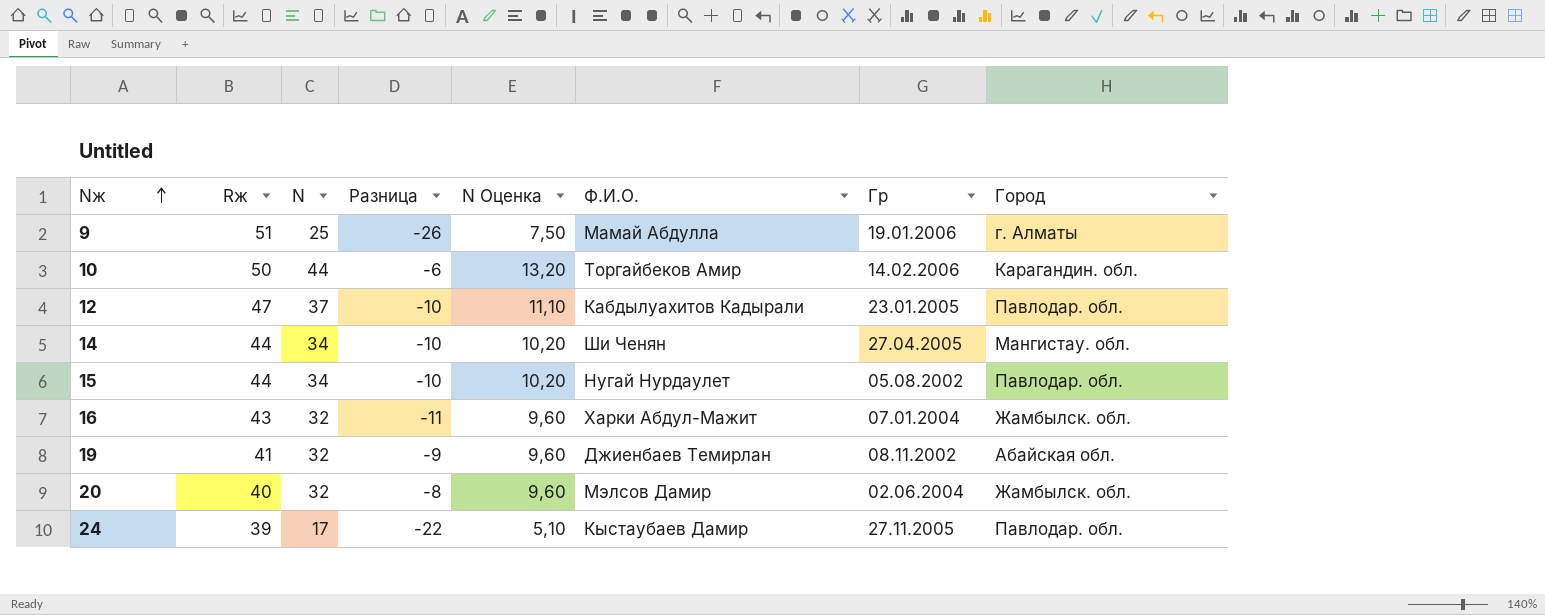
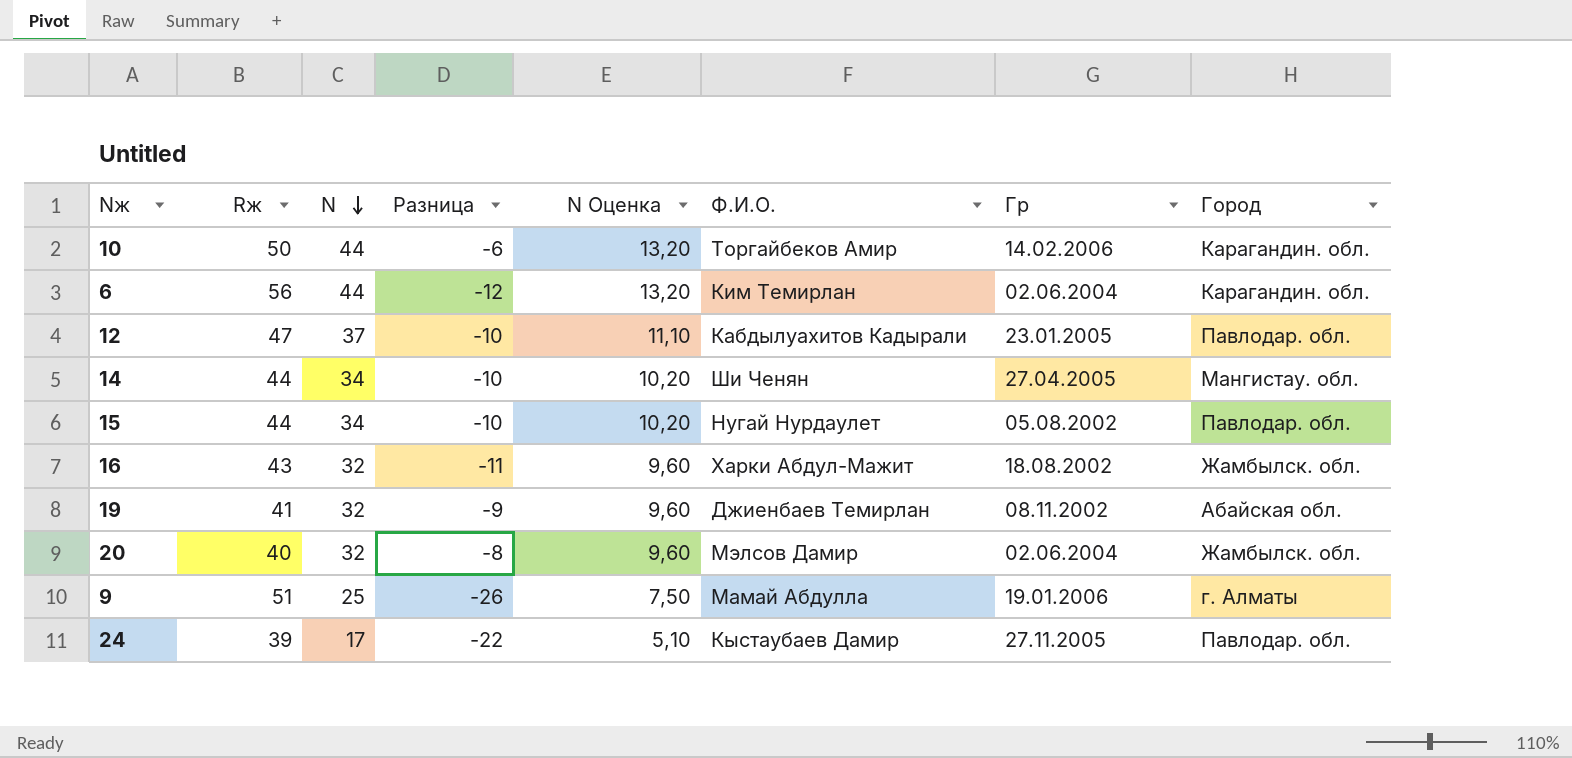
row order: Nж ascending -> N descending
row 6: none -> 56 | 44 | -12 | 13,20 | Ким Темирлан | 02.06.2004 | Карагандин. обл.
16 | Гр: 07.01.2004 -> 18.08.2002

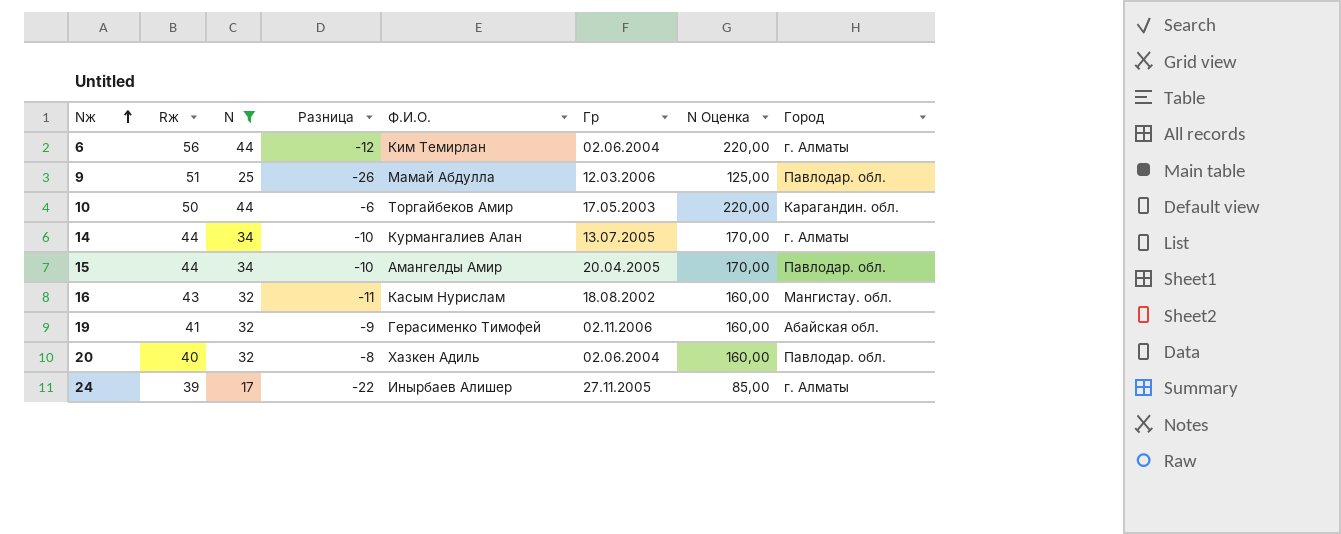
filter: none -> N != 37
row order: N descending -> Nж ascending
column N Оценка | formula: [N] * 0,3 -> [N] * 5
column N Оценка | position: 5 -> 7
6 | Город: Карагандин. обл. -> г. Алматы
9 | Гр: 19.01.2006 -> 12.03.2006
9 | Город: г. Алматы -> Павлодар. обл.
10 | Гр: 14.02.2006 -> 17.05.2003
14 | Ф.И.О.: Ши Ченян -> Курмангалиев Алан
14 | Гр: 27.04.2005 -> 13.07.2005
14 | Город: Мангистау. обл. -> г. Алматы
15 | Ф.И.О.: Нугай Нурдаулет -> Амангелды Амир
15 | Гр: 05.08.2002 -> 20.04.2005
16 | Ф.И.О.: Харки Абдул-Мажит -> Касым Нурислам
16 | Город: Жамбылск. обл. -> Мангистау. обл.
19 | Ф.И.О.: Джиенбаев Темирлан -> Герасименко Тимофей
19 | Гр: 08.11.2002 -> 02.11.2006
20 | Ф.И.О.: Мэлсов Дамир -> Хазкен Адиль
20 | Город: Жамбылск. обл. -> Павлодар. обл.
24 | Ф.И.О.: Кыстаубаев Дамир -> Инырбаев Алишер
24 | Город: Павлодар. обл. -> г. Алматы

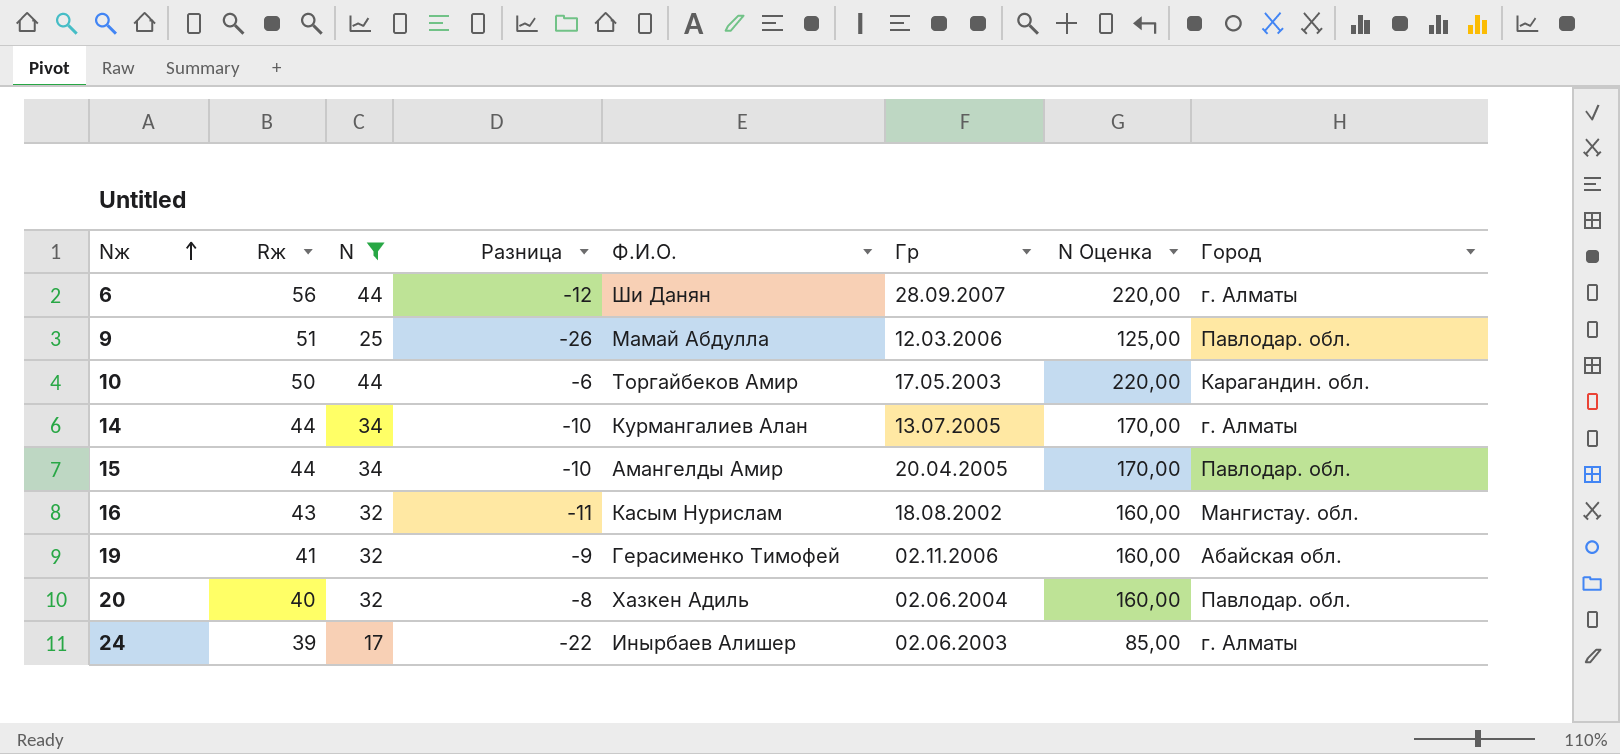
6 | Ф.И.О.: Ким Темирлан -> Ши Данян
6 | Гр: 02.06.2004 -> 28.09.2007
24 | Гр: 27.11.2005 -> 02.06.2003

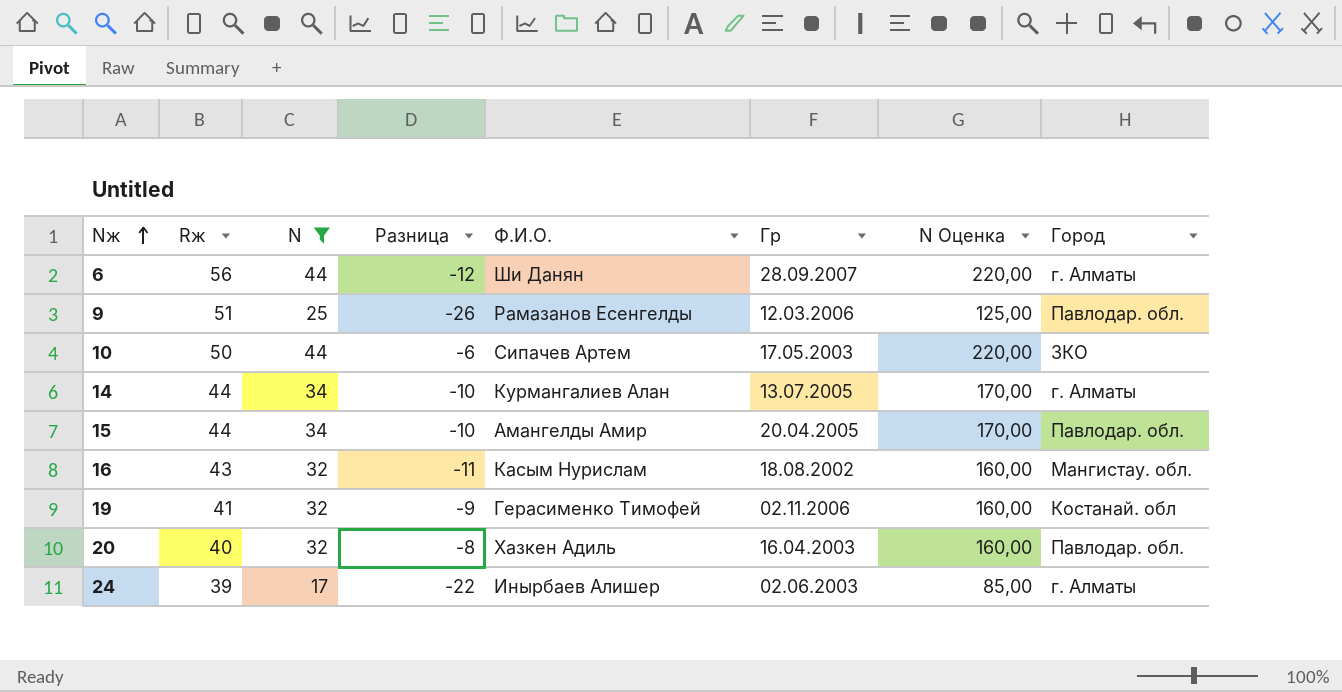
9 | Ф.И.О.: Мамай Абдулла -> Рамазанов Есенгелды
10 | Ф.И.О.: Торгайбеков Амир -> Сипачев Артем
10 | Город: Карагандин. обл. -> ЗКО
19 | Город: Абайская обл. -> Костанай. обл
20 | Гр: 02.06.2004 -> 16.04.2003

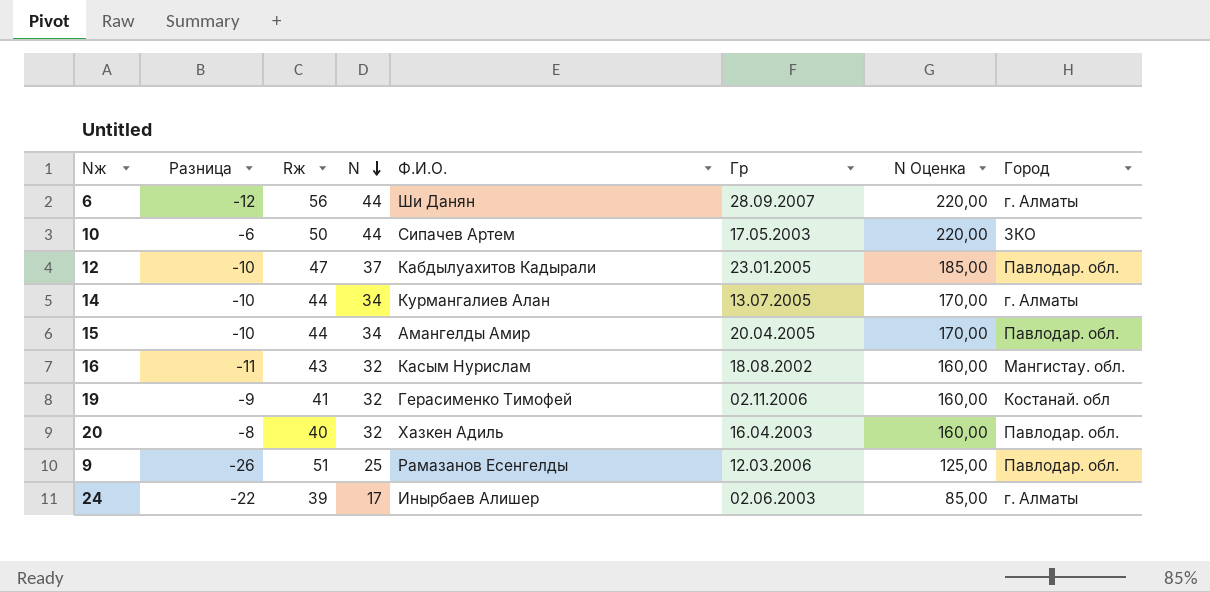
filter: N != 37 -> none
row order: Nж ascending -> N descending
column Разница | position: 4 -> 2

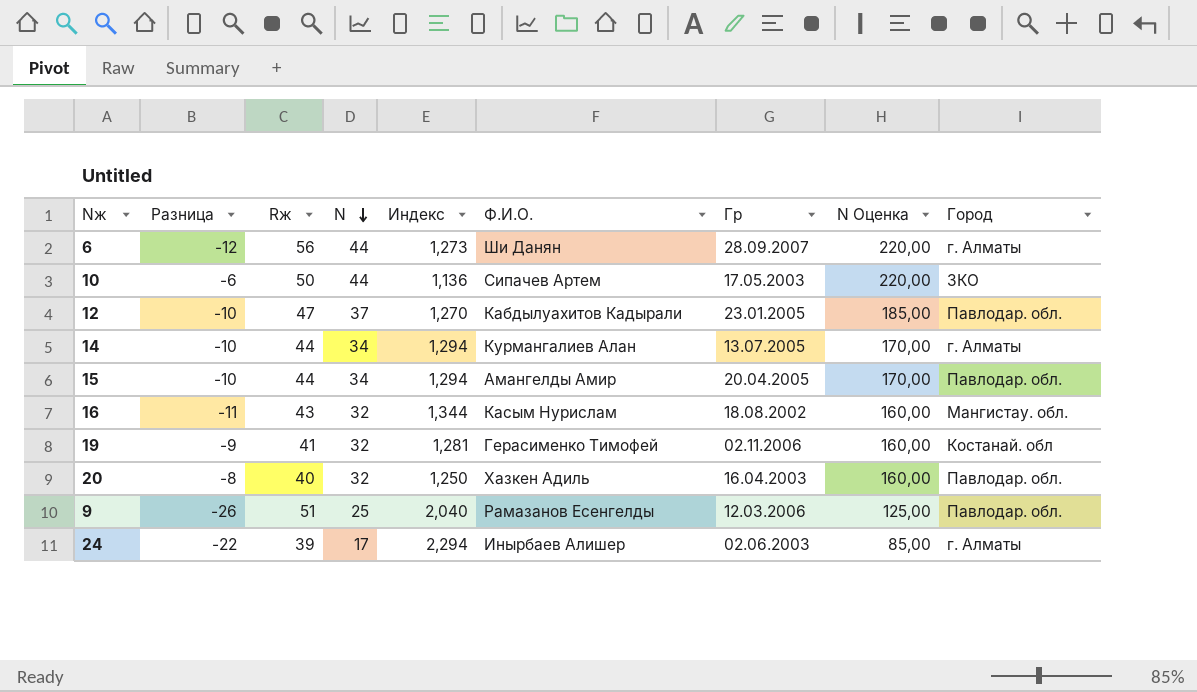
column Индекс | formula: none -> [Rж] / [N]

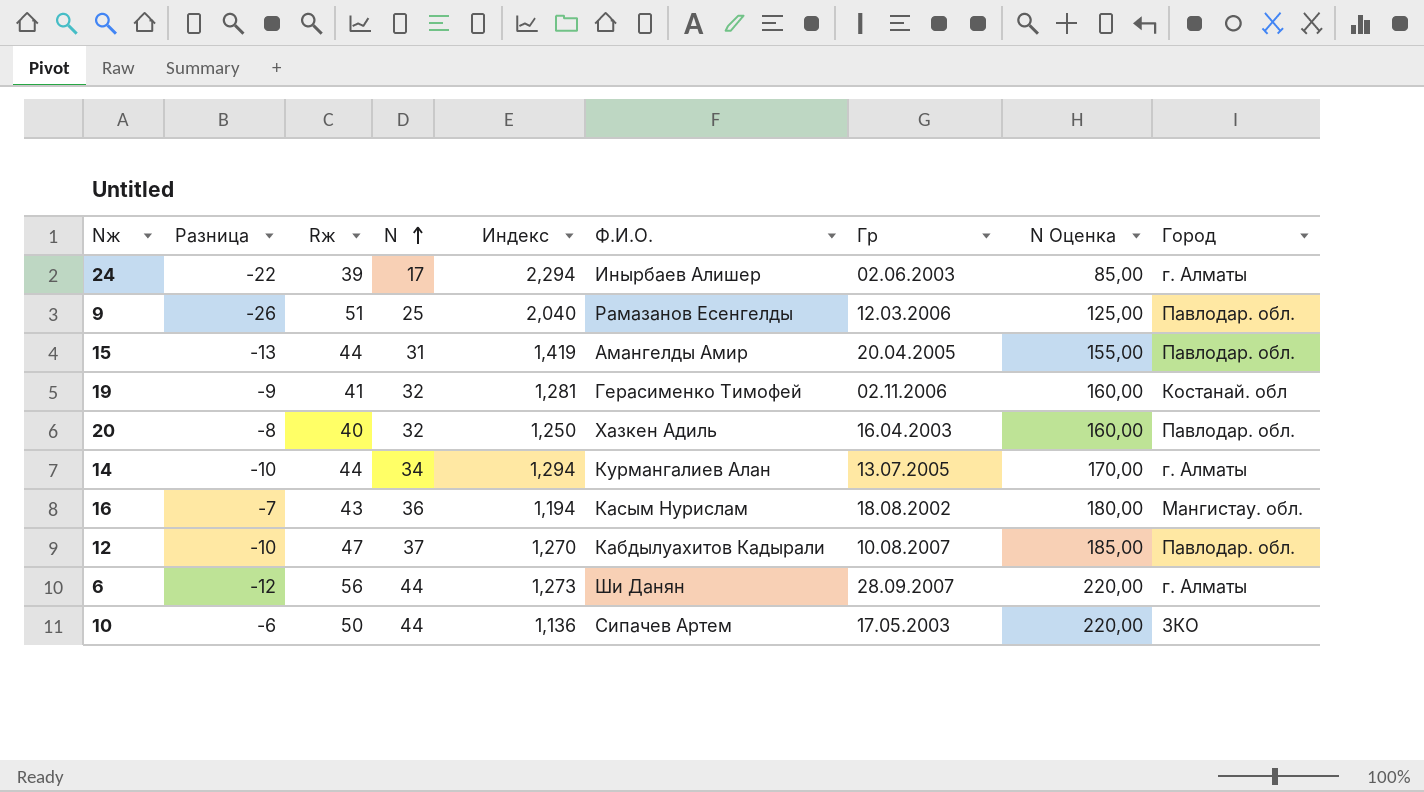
row order: N descending -> N ascending
15 | Разница: -10 -> -13
15 | N: 34 -> 31
15 | Индекс: 1,294 -> 1,419
15 | N Оценка: 170,00 -> 155,00
16 | Разница: -11 -> -7
16 | N: 32 -> 36
16 | Индекс: 1,344 -> 1,194
16 | N Оценка: 160,00 -> 180,00
12 | Гр: 23.01.2005 -> 10.08.2007

